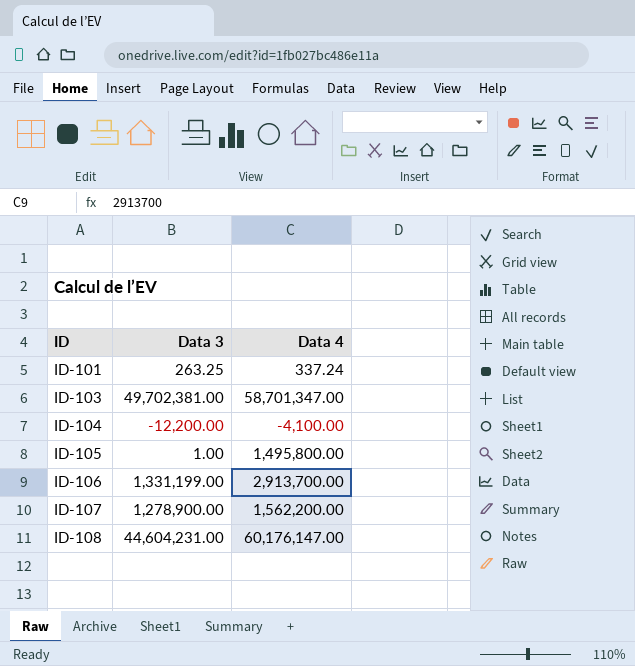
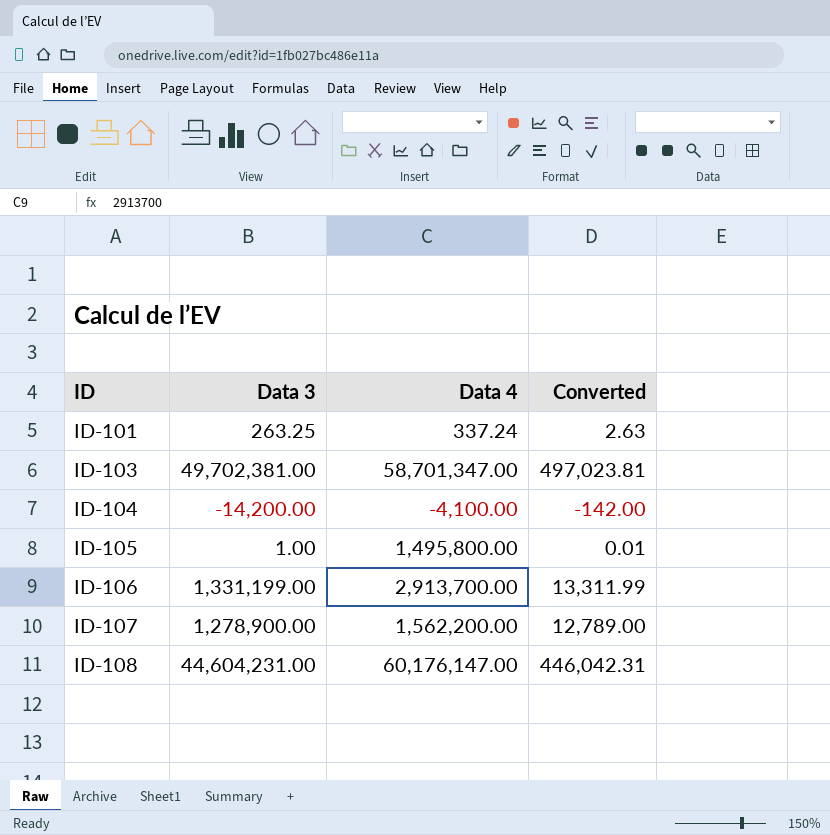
column Converted | formula: none -> [Data 3] * 0.01
ID-104 | Data 3: -12,200.00 -> -14,200.00

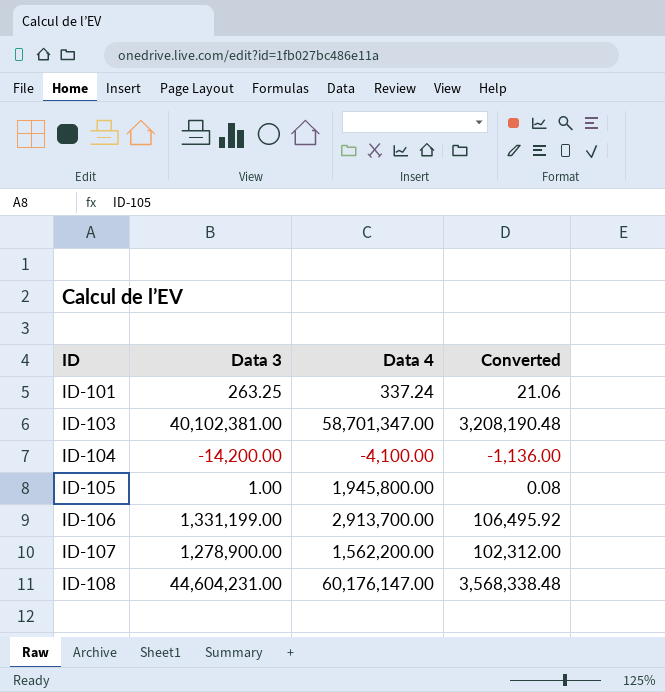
column Converted | formula: [Data 3] * 0.01 -> [Data 3] * 0.08
ID-103 | Data 3: 49,702,381.00 -> 40,102,381.00
ID-105 | Data 4: 1,495,800.00 -> 1,945,800.00

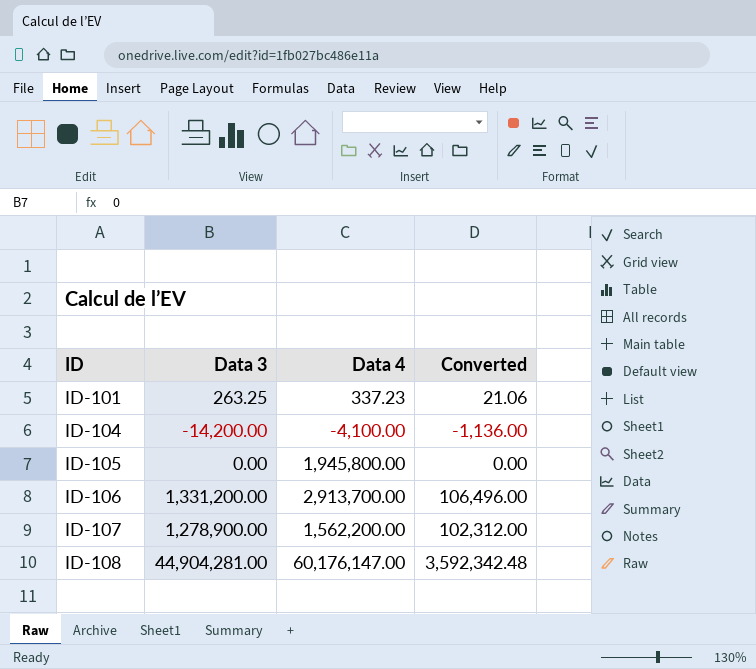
row ID-103: 40,102,381.00 | 58,701,347.00 | 3,208,190.48 -> none
ID-101 | Data 4: 337.24 -> 337.23
ID-105 | Data 3: 1.00 -> 0.00
ID-105 | Converted: 0.08 -> 0.00
ID-106 | Data 3: 1,331,199.00 -> 1,331,200.00
ID-106 | Converted: 106,495.92 -> 106,496.00
ID-108 | Data 3: 44,604,231.00 -> 44,904,281.00
ID-108 | Converted: 3,568,338.48 -> 3,592,342.48

